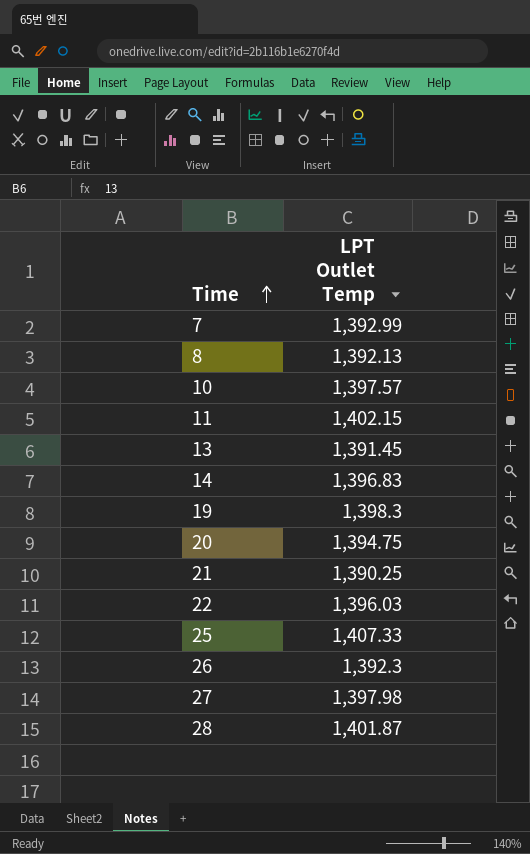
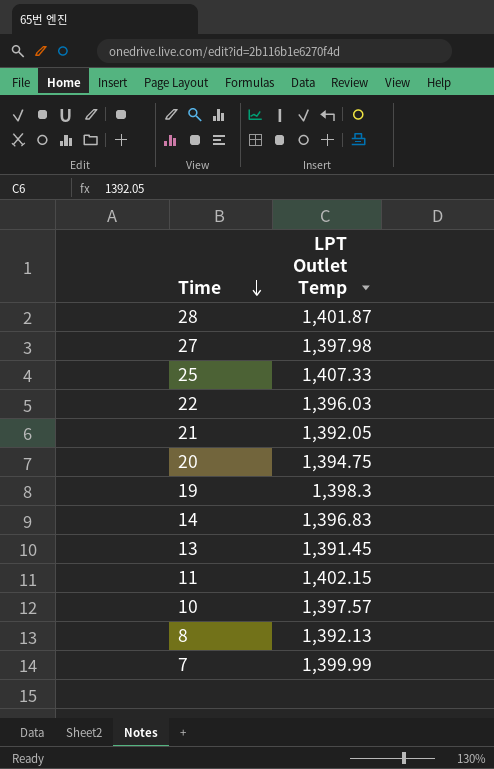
row order: Time ascending -> Time descending
row 26: 1,392.3 -> none
21 | LPT Outlet Temp: 1,390.25 -> 1,392.05
7 | LPT Outlet Temp: 1,392.99 -> 1,399.99

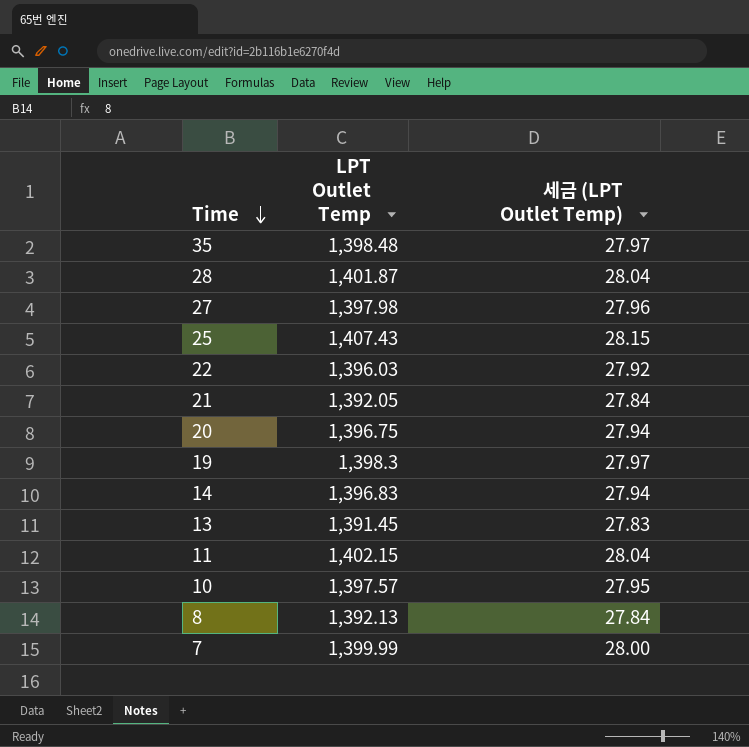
column 세금 (LPT Outlet Temp) | formula: none -> [LPT Outlet Temp] * 0.02
row 35: none -> 1,398.48 | 27.97
25 | LPT Outlet Temp: 1,407.33 -> 1,407.43
20 | LPT Outlet Temp: 1,394.75 -> 1,396.75

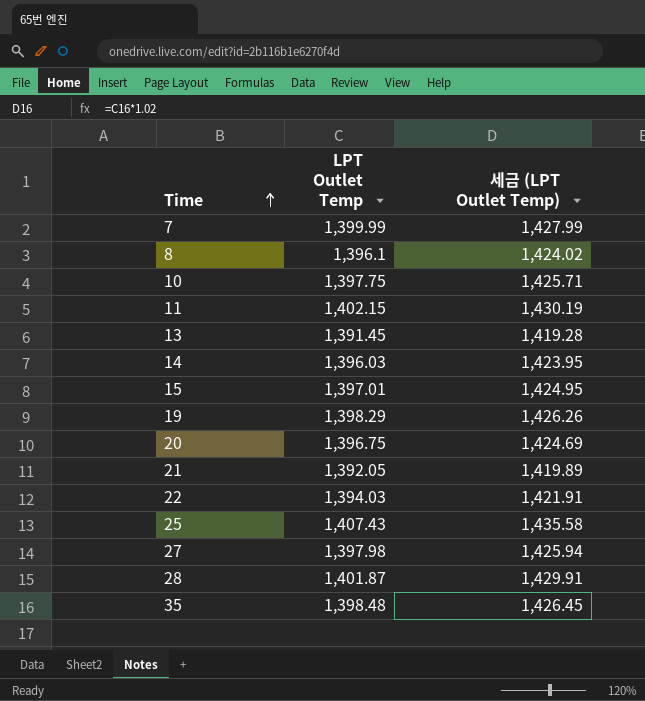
row order: Time descending -> Time ascending
column 세금 (LPT Outlet Temp) | formula: [LPT Outlet Temp] * 0.02 -> [LPT Outlet Temp] * 1.02
8 | LPT Outlet Temp: 1,392.13 -> 1,396.1
10 | LPT Outlet Temp: 1,397.57 -> 1,397.75
14 | LPT Outlet Temp: 1,396.83 -> 1,396.03
row 15: none -> 1,397.01 | 1,424.95
19 | LPT Outlet Temp: 1,398.3 -> 1,398.29
22 | LPT Outlet Temp: 1,396.03 -> 1,394.03

